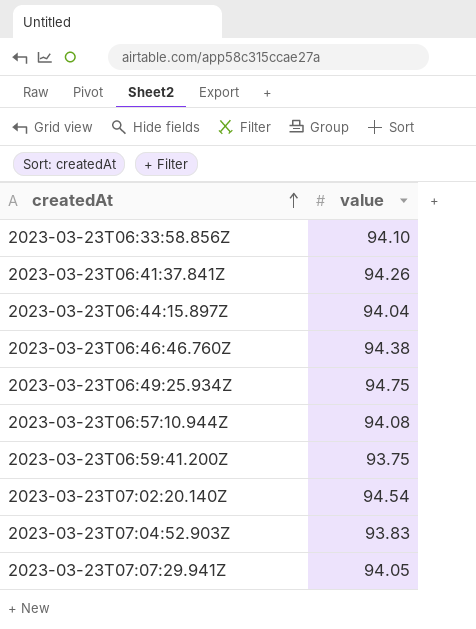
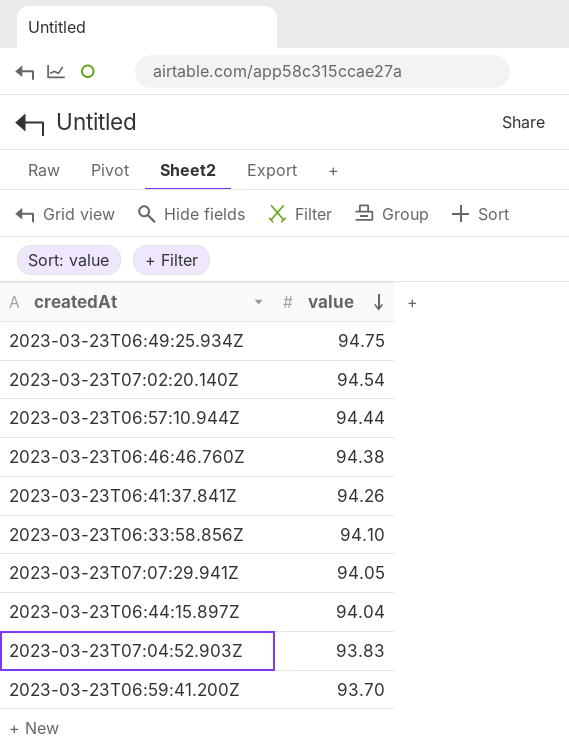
row order: createdAt ascending -> value descending
2023-03-23T06:57:10.944Z | value: 94.08 -> 94.44
2023-03-23T06:59:41.200Z | value: 93.75 -> 93.70

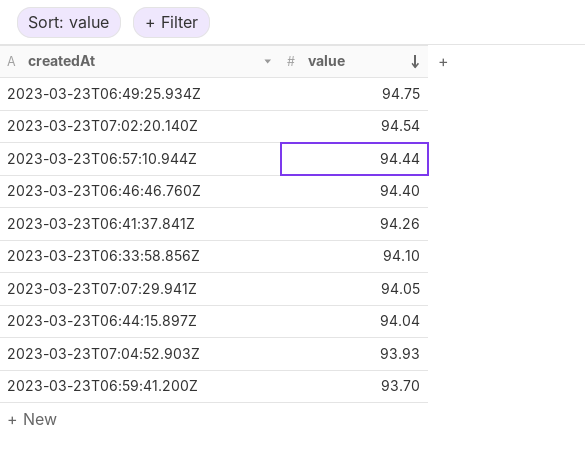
2023-03-23T06:46:46.760Z | value: 94.38 -> 94.40
2023-03-23T07:04:52.903Z | value: 93.83 -> 93.93

